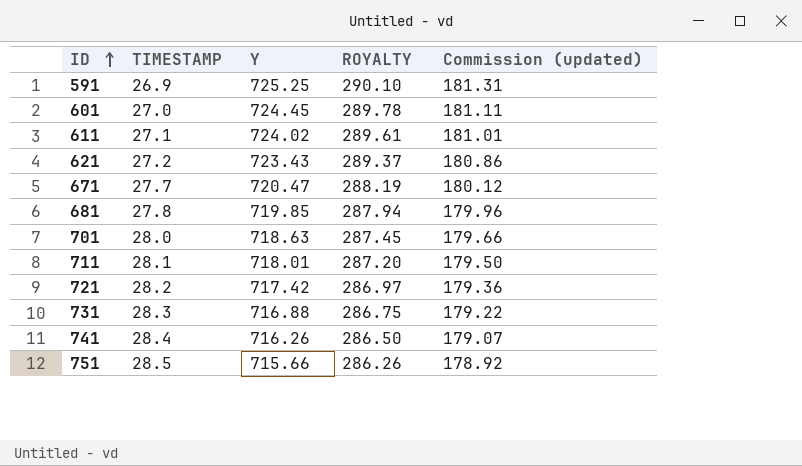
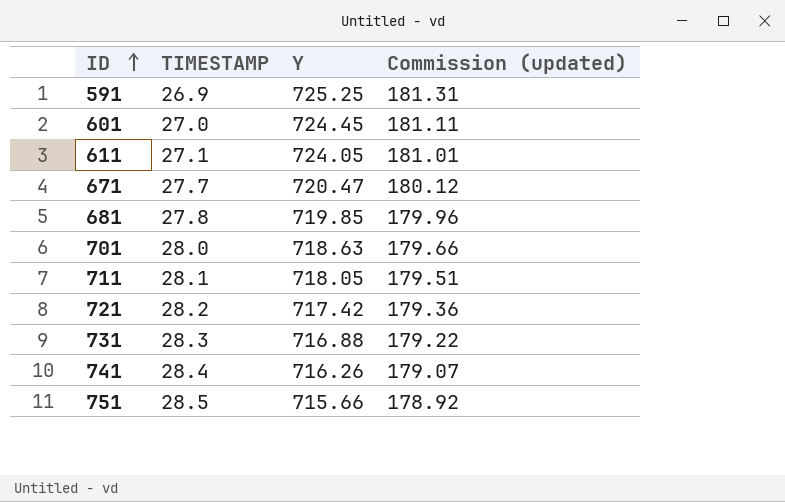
column ROYALTY | formula: [Y] * 0.4 -> none
row 621: 27.2 | 723.43 | 289.37 | 180.86 -> none
611 | Y: 724.02 -> 724.05
711 | Y: 718.01 -> 718.05
711 | Commission (updated): 179.50 -> 179.51

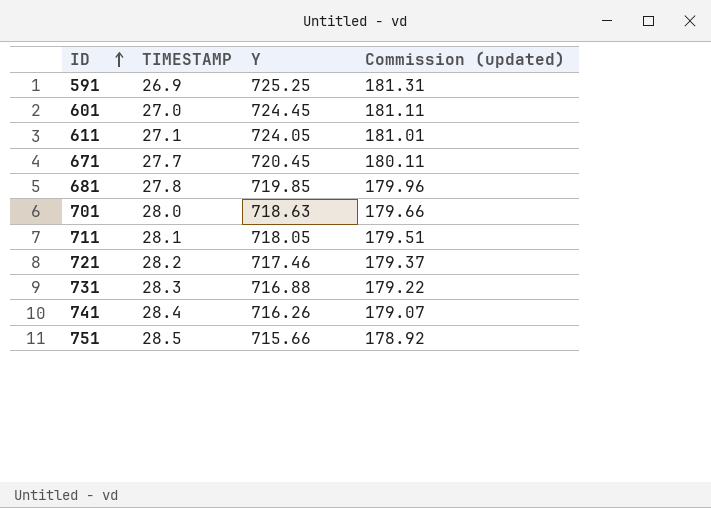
671 | Y: 720.47 -> 720.45
671 | Commission (updated): 180.12 -> 180.11
721 | Y: 717.42 -> 717.46
721 | Commission (updated): 179.36 -> 179.37

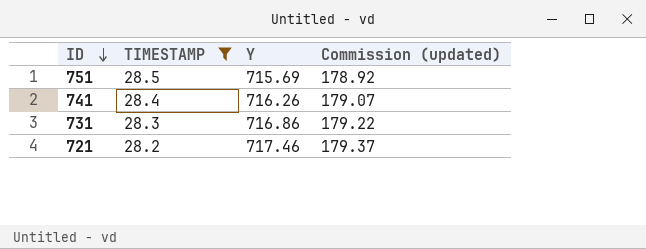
filter: none -> TIMESTAMP >= 28.2
row order: ID ascending -> ID descending
751 | Y: 715.66 -> 715.69
731 | Y: 716.88 -> 716.86

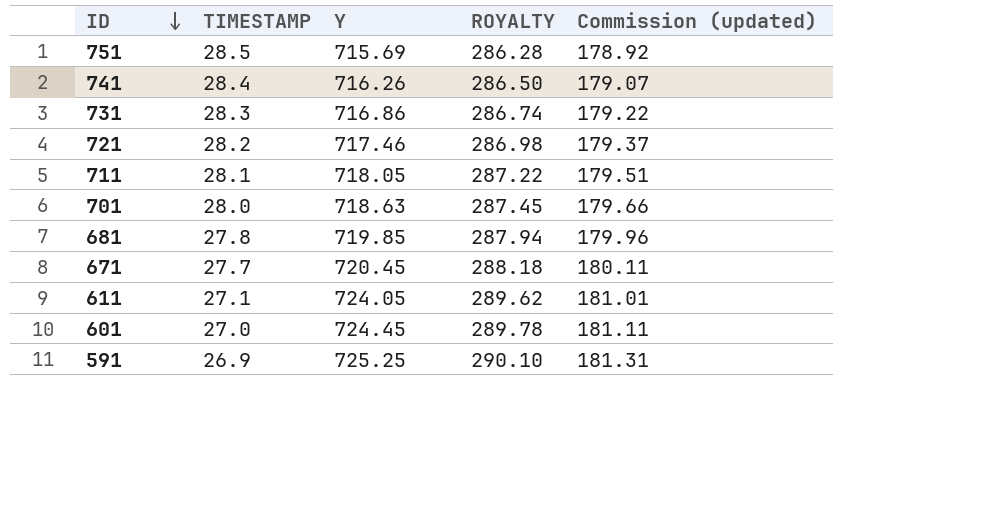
filter: TIMESTAMP >= 28.2 -> none
column ROYALTY | formula: none -> [Y] * 0.4

